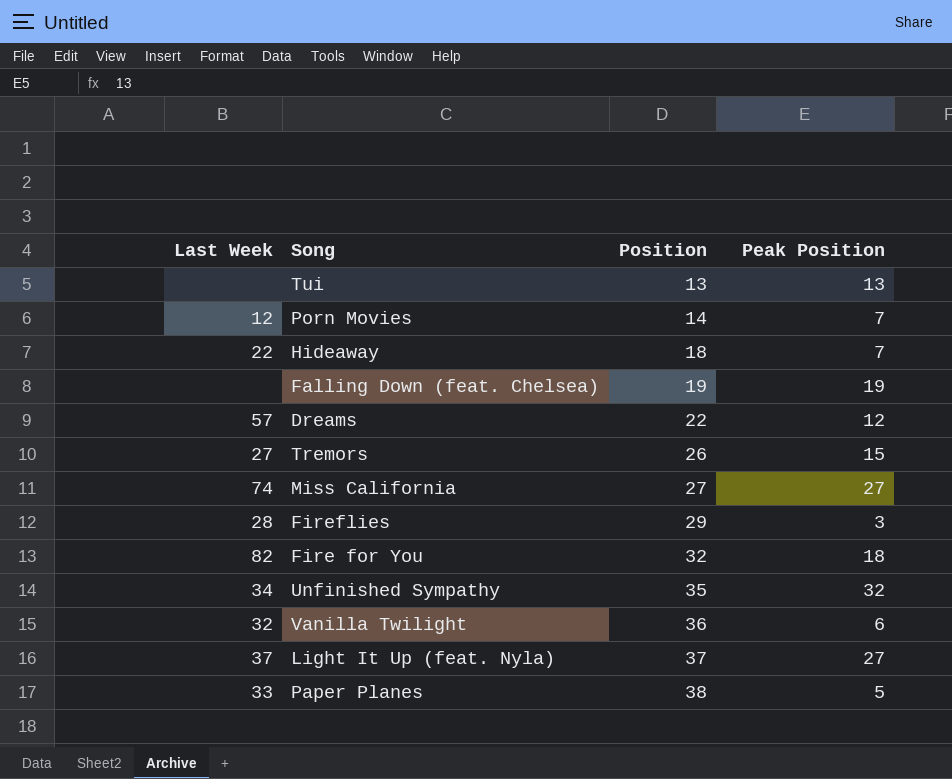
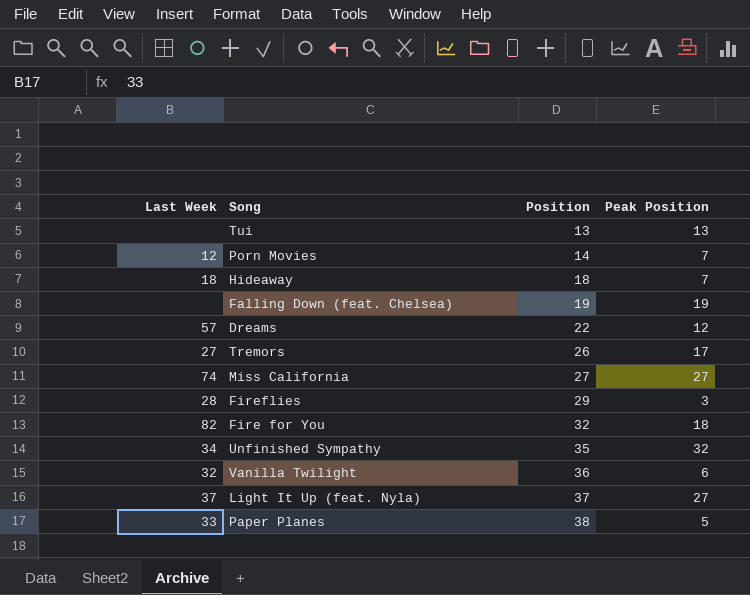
Hideaway | Last Week: 22 -> 18
Tremors | Peak Position: 15 -> 17

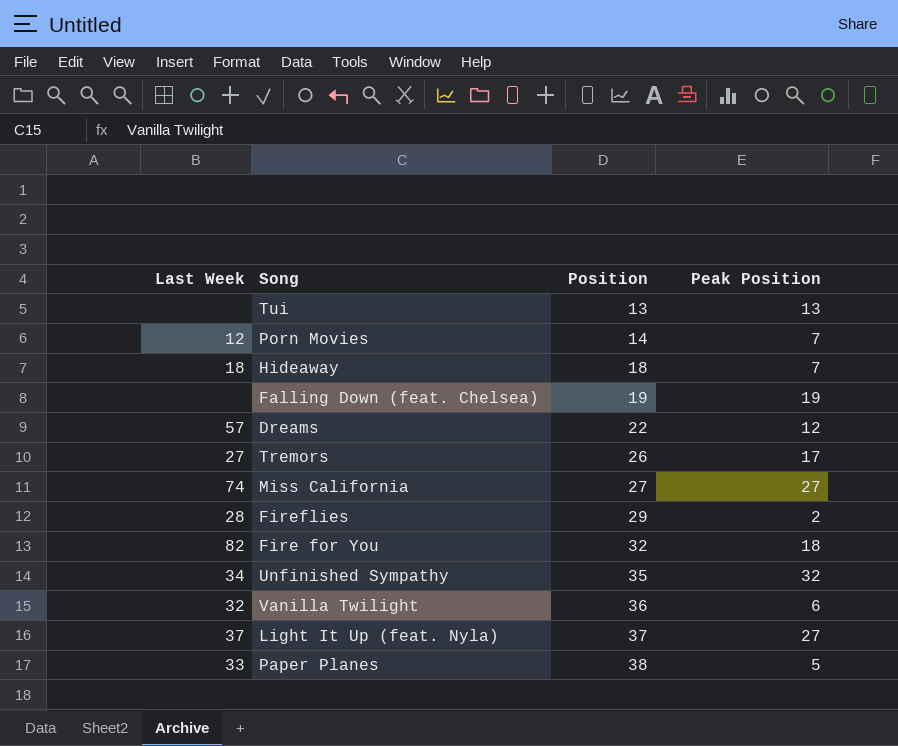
Fireflies | Peak Position: 3 -> 2

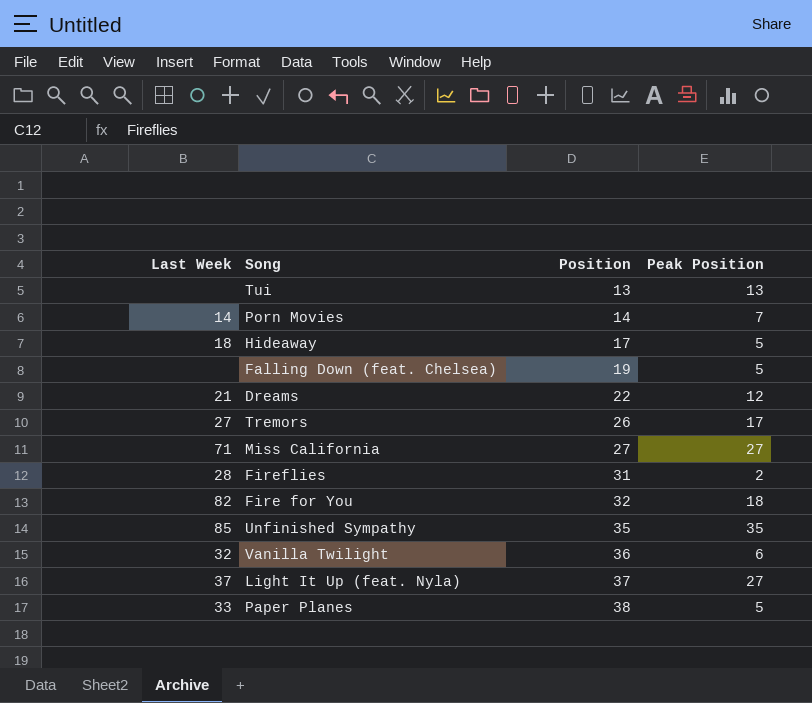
Porn Movies | Last Week: 12 -> 14
Hideaway | Position: 18 -> 17
Hideaway | Peak Position: 7 -> 5
Falling Down (feat. Chelsea) | Peak Position: 19 -> 5
Dreams | Last Week: 57 -> 21
Miss California | Last Week: 74 -> 71
Fireflies | Position: 29 -> 31
Unfinished Sympathy | Last Week: 34 -> 85
Unfinished Sympathy | Peak Position: 32 -> 35

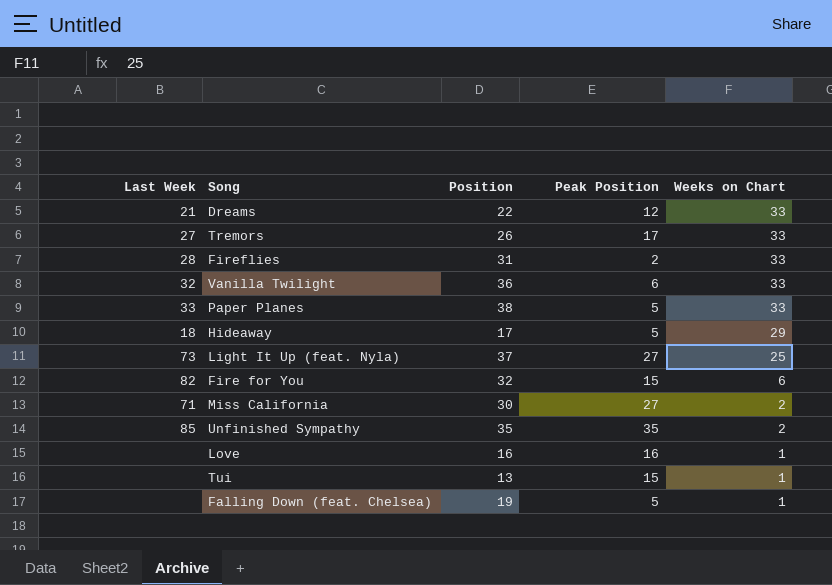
row order: Position ascending -> Weeks on Chart descending
column Weeks on Chart | position: none -> 5
row Porn Movies: 14 | 14 | 7 -> none
Light It Up (feat. Nyla) | Last Week: 37 -> 73
Fire for You | Peak Position: 18 -> 15
Miss California | Position: 27 -> 30
row Love: none -> none | 16 | 16 | 1
Tui | Peak Position: 13 -> 15

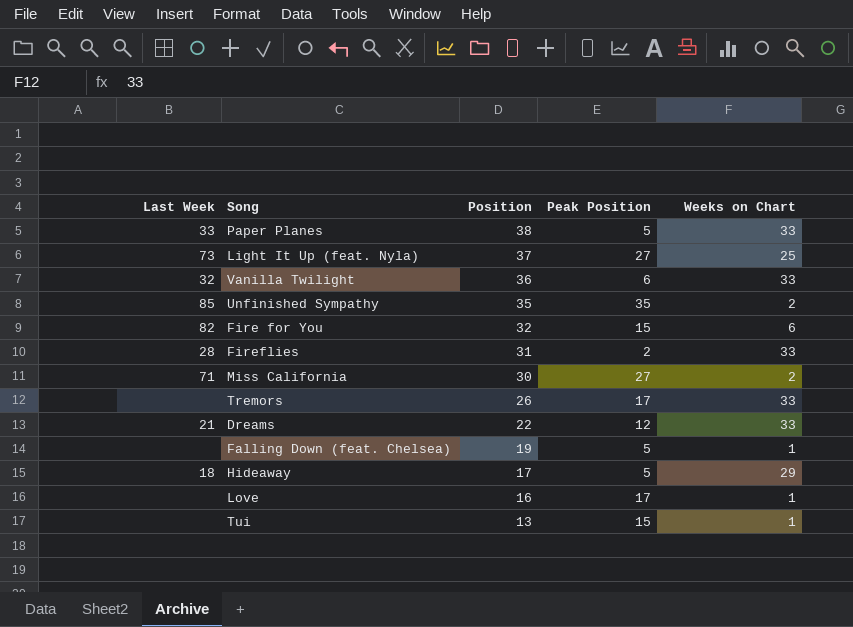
row order: Weeks on Chart descending -> Position descending
Tremors | Last Week: 27 -> none
Love | Peak Position: 16 -> 17

